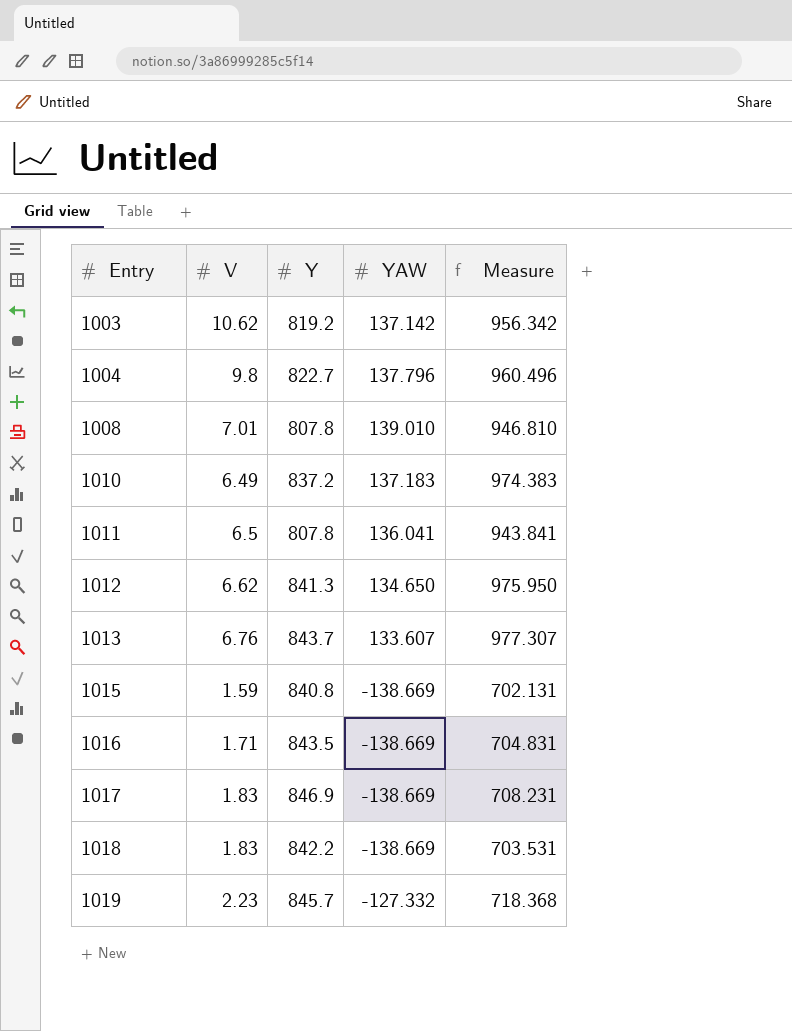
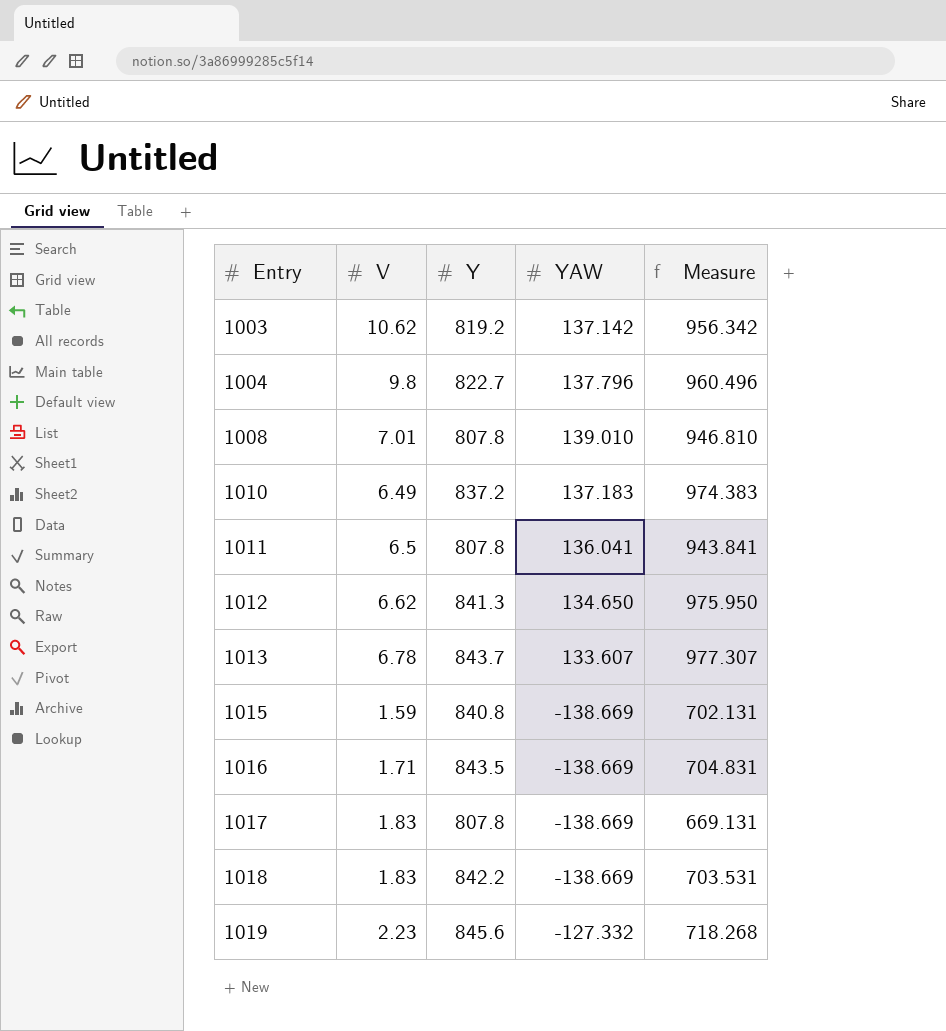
1013 | V: 6.76 -> 6.78
1017 | Y: 846.9 -> 807.8
1017 | Measure: 708.231 -> 669.131
1019 | Y: 845.7 -> 845.6
1019 | Measure: 718.368 -> 718.268

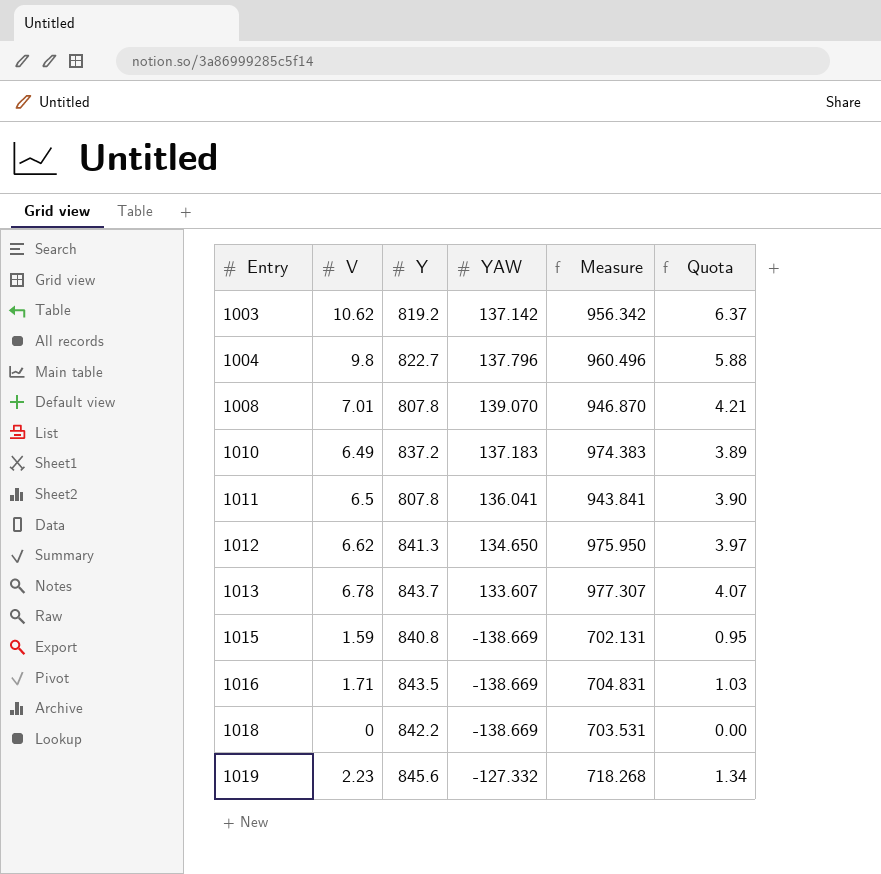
column Quota | formula: none -> [V] * 0.6
row 1017: 1.83 | 807.8 | -138.669 | 669.131 -> none
1008 | YAW: 139.010 -> 139.070
1008 | Measure: 946.810 -> 946.870
1018 | V: 1.83 -> 0

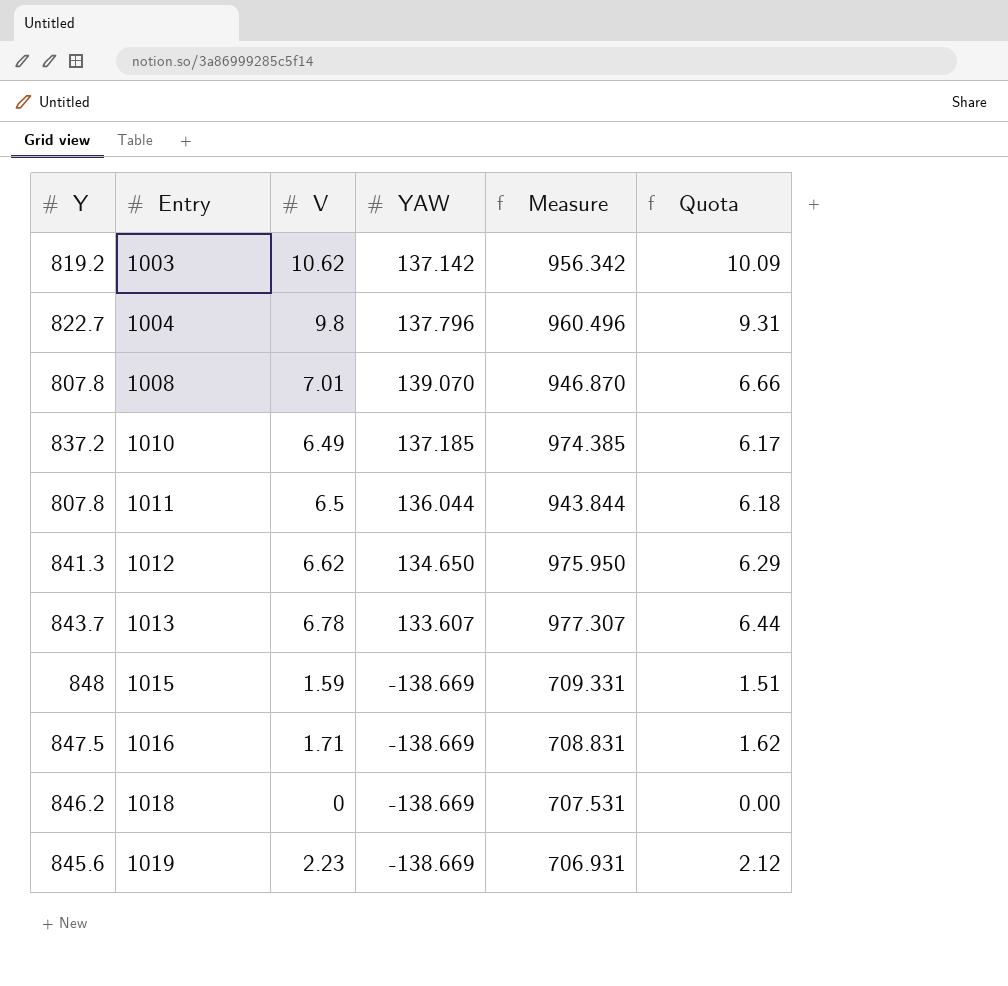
column Y | position: 3 -> 1
column Quota | formula: [V] * 0.6 -> [V] * 0.95
1010 | YAW: 137.183 -> 137.185
1010 | Measure: 974.383 -> 974.385
1011 | YAW: 136.041 -> 136.044
1011 | Measure: 943.841 -> 943.844
1015 | Y: 840.8 -> 848
1015 | Measure: 702.131 -> 709.331
1016 | Y: 843.5 -> 847.5
1016 | Measure: 704.831 -> 708.831
1018 | Y: 842.2 -> 846.2
1018 | Measure: 703.531 -> 707.531
1019 | YAW: -127.332 -> -138.669
1019 | Measure: 718.268 -> 706.931

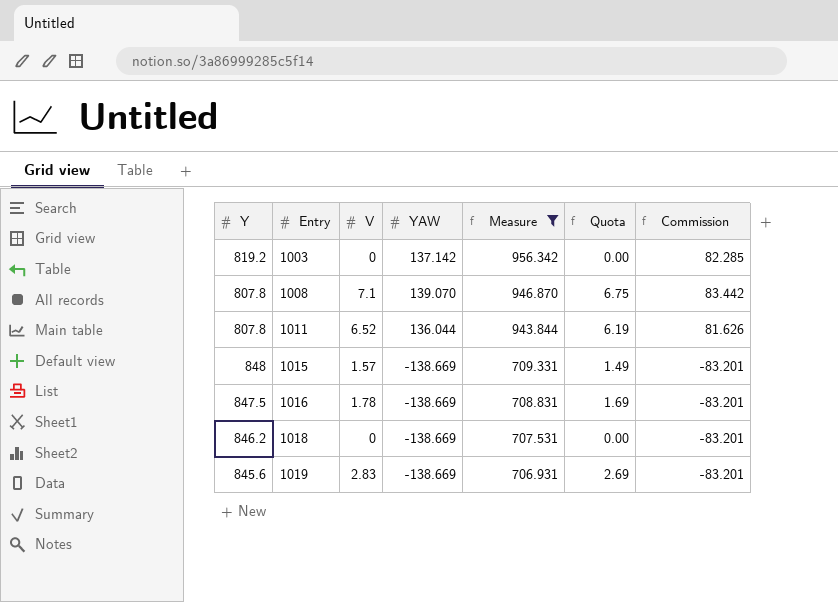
filter: none -> Measure <= 956.342
column Commission | formula: none -> [YAW] * 0.6
1003 | V: 10.62 -> 0
1003 | Quota: 10.09 -> 0.00
1008 | V: 7.01 -> 7.1
1008 | Quota: 6.66 -> 6.75
1011 | V: 6.5 -> 6.52
1011 | Quota: 6.18 -> 6.19
1015 | V: 1.59 -> 1.57
1015 | Quota: 1.51 -> 1.49
1016 | V: 1.71 -> 1.78
1016 | Quota: 1.62 -> 1.69
1019 | V: 2.23 -> 2.83
1019 | Quota: 2.12 -> 2.69

